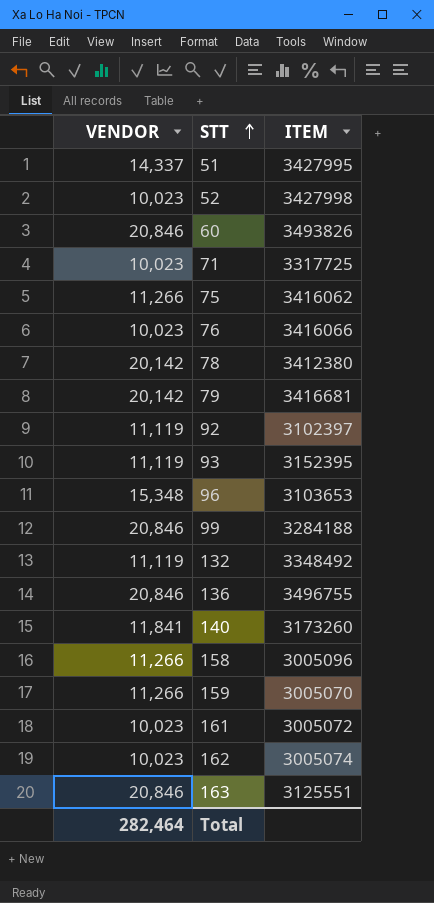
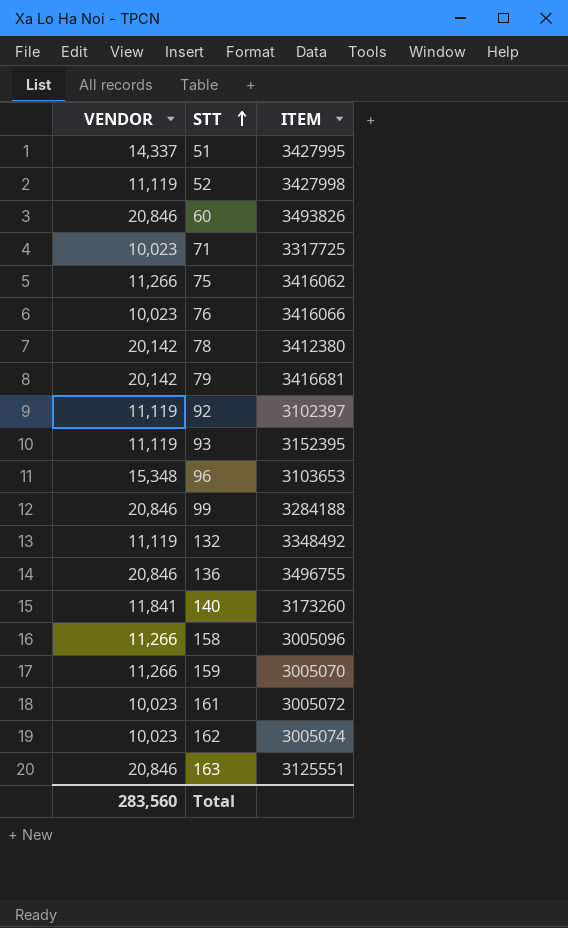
52 | VENDOR: 10,023 -> 11,119
Total | VENDOR: 282,464 -> 283,560

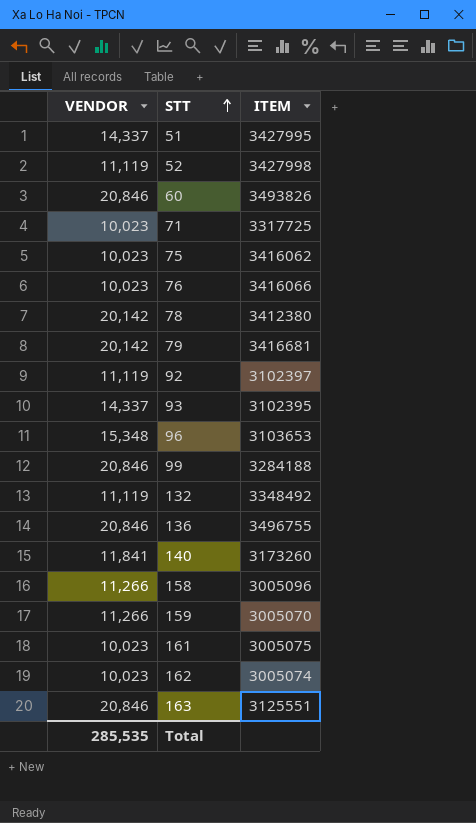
75 | VENDOR: 11,266 -> 10,023
93 | VENDOR: 11,119 -> 14,337
93 | ITEM: 3152395 -> 3102395
161 | ITEM: 3005072 -> 3005075
Total | VENDOR: 283,560 -> 285,535

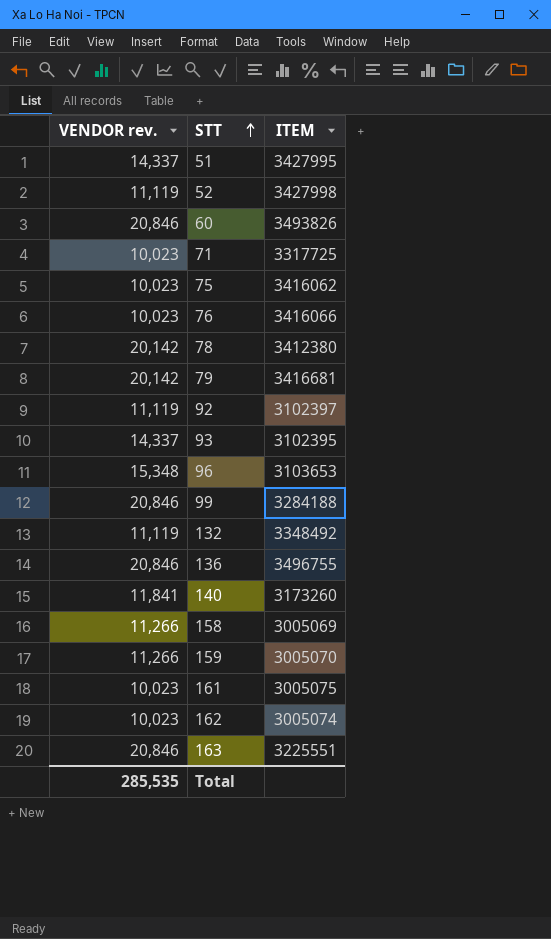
column name: VENDOR -> VENDOR rev.
158 | ITEM: 3005096 -> 3005069
163 | ITEM: 3125551 -> 3225551

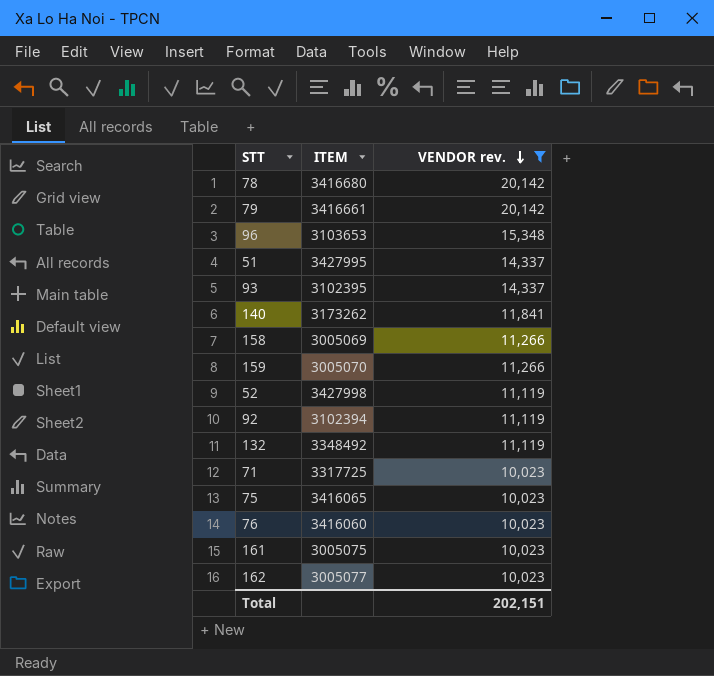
filter: none -> VENDOR rev. != 20,846
row order: STT ascending -> VENDOR rev. descending
column VENDOR rev. | position: 1 -> 3
78 | ITEM: 3412380 -> 3416680
79 | ITEM: 3416681 -> 3416661
140 | ITEM: 3173260 -> 3173262
92 | ITEM: 3102397 -> 3102394
75 | ITEM: 3416062 -> 3416065
76 | ITEM: 3416066 -> 3416060
162 | ITEM: 3005074 -> 3005077
Total | VENDOR rev.: 285,535 -> 202,151

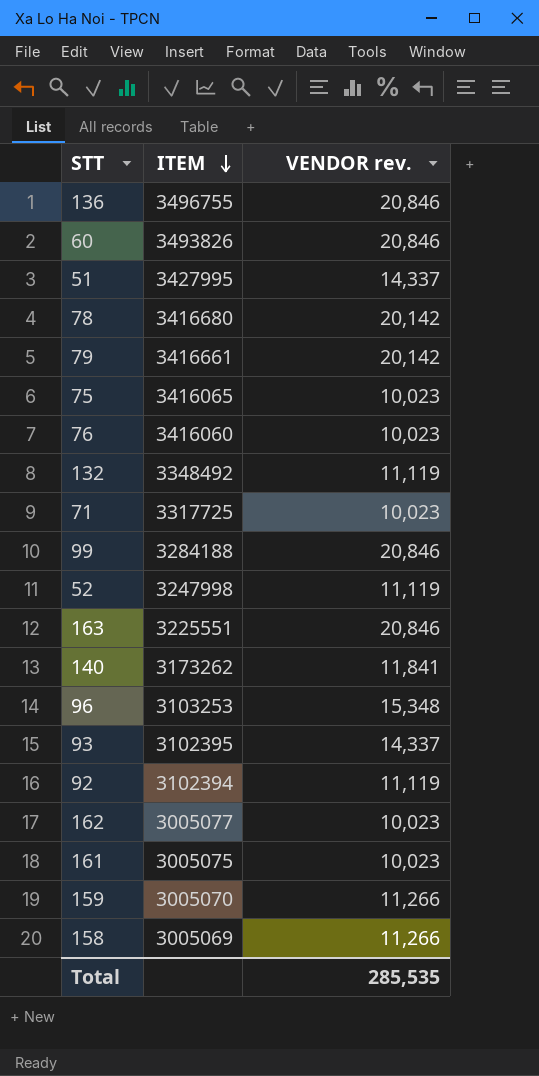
filter: VENDOR rev. != 20,846 -> none
row order: VENDOR rev. descending -> ITEM descending
52 | ITEM: 3427998 -> 3247998
96 | ITEM: 3103653 -> 3103253
Total | VENDOR rev.: 202,151 -> 285,535

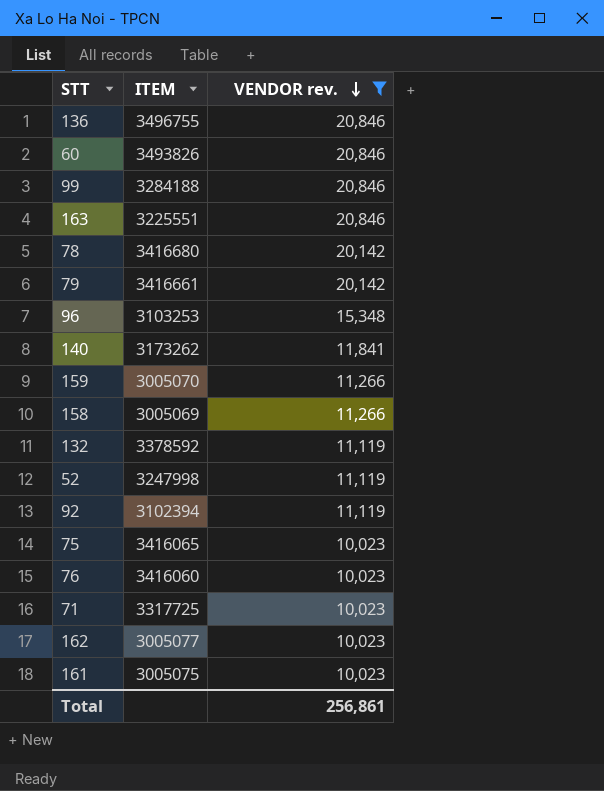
filter: none -> VENDOR rev. != 14,337
row order: ITEM descending -> VENDOR rev. descending
132 | ITEM: 3348492 -> 3378592
Total | VENDOR rev.: 285,535 -> 256,861

